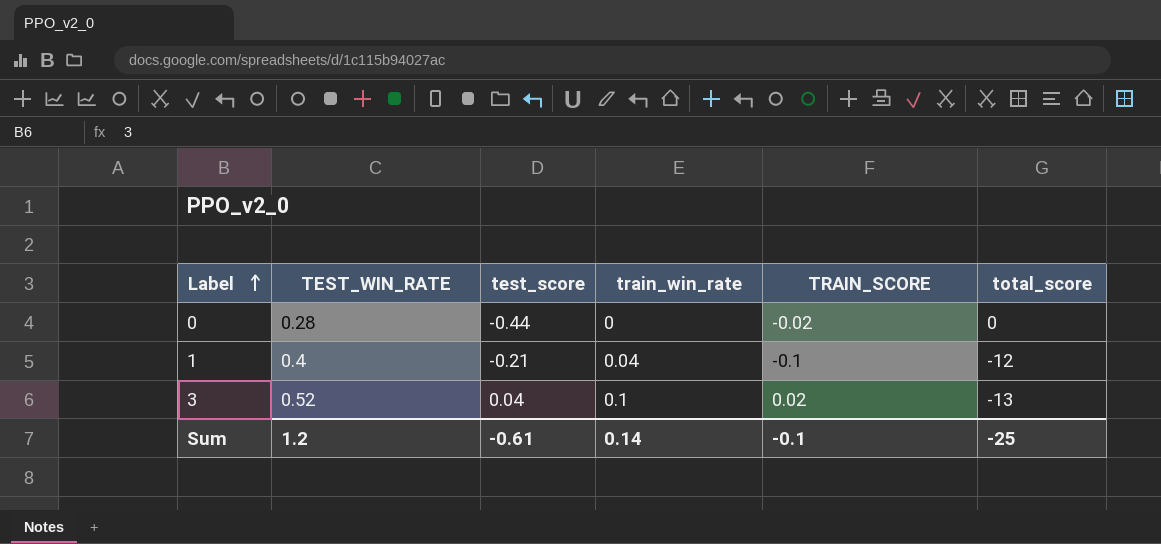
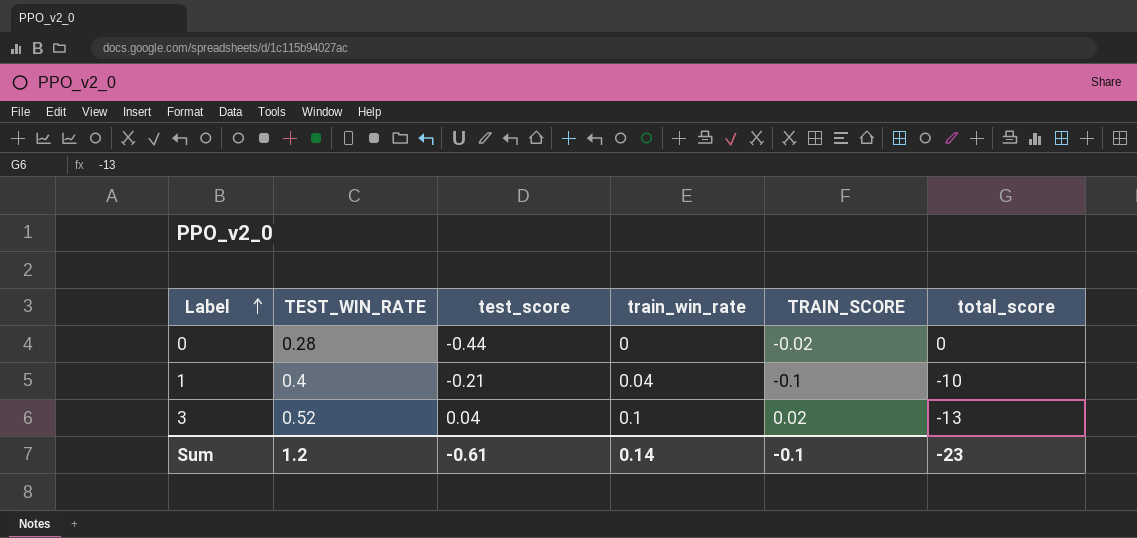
1 | total_score: -12 -> -10
Sum | total_score: -25 -> -23

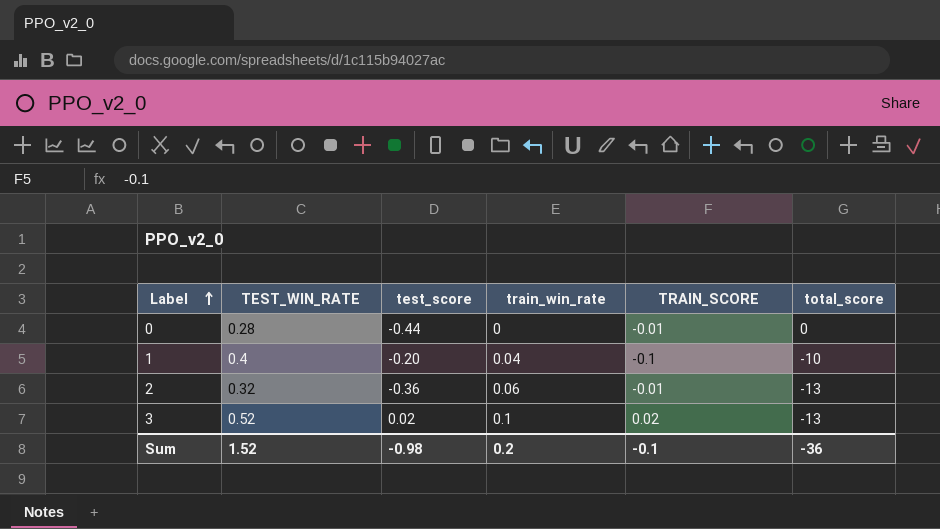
0 | TRAIN_SCORE: -0.02 -> -0.01
1 | test_score: -0.21 -> -0.20
row 2: none -> 0.32 | -0.36 | 0.06 | -0.01 | -13
3 | test_score: 0.04 -> 0.02
Sum | TEST_WIN_RATE: 1.2 -> 1.52
Sum | test_score: -0.61 -> -0.98
Sum | train_win_rate: 0.14 -> 0.2
Sum | total_score: -23 -> -36

